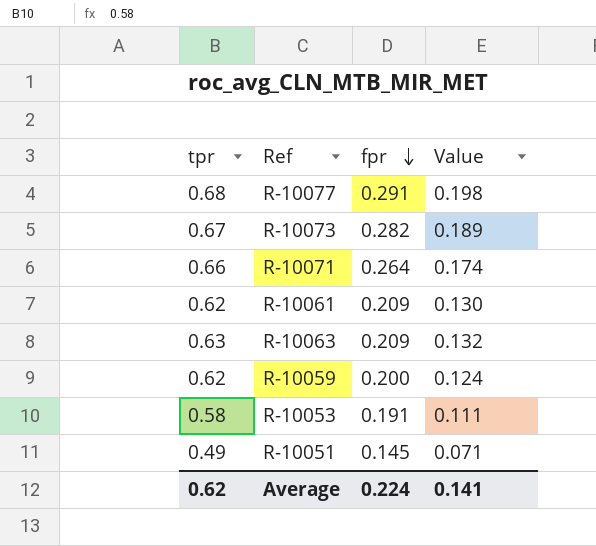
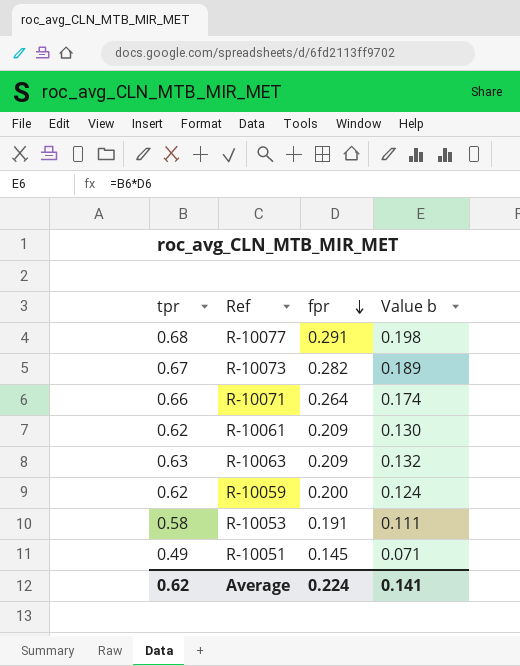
column name: Value -> Value b

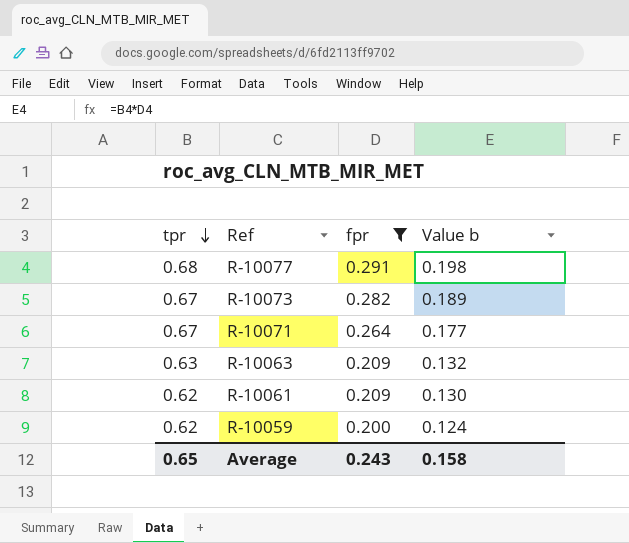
filter: none -> fpr >= 0.200
row order: fpr descending -> tpr descending
R-10071 | tpr: 0.66 -> 0.67
R-10071 | Value b: 0.174 -> 0.177
Average | tpr: 0.62 -> 0.65
Average | fpr: 0.224 -> 0.243
Average | Value b: 0.141 -> 0.158

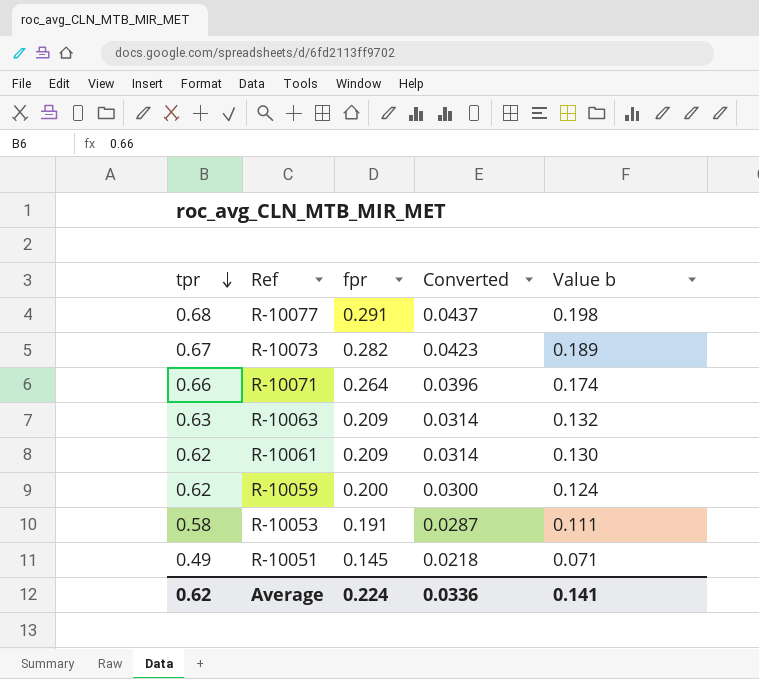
filter: fpr >= 0.200 -> none
column Converted | formula: none -> [fpr] * 0.15
R-10071 | tpr: 0.67 -> 0.66
R-10071 | Value b: 0.177 -> 0.174
Average | tpr: 0.65 -> 0.62
Average | fpr: 0.243 -> 0.224
Average | Value b: 0.158 -> 0.141

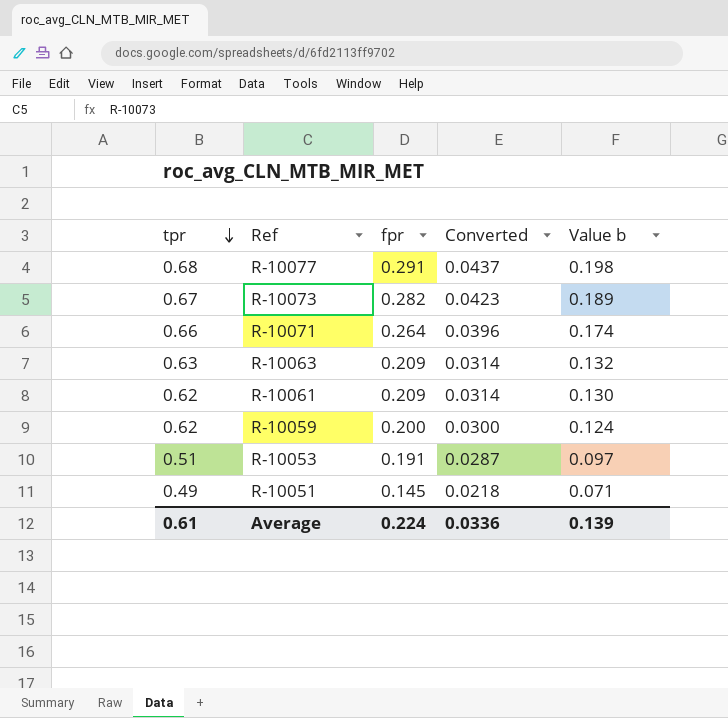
R-10053 | tpr: 0.58 -> 0.51
R-10053 | Value b: 0.111 -> 0.097
Average | tpr: 0.62 -> 0.61
Average | Value b: 0.141 -> 0.139

